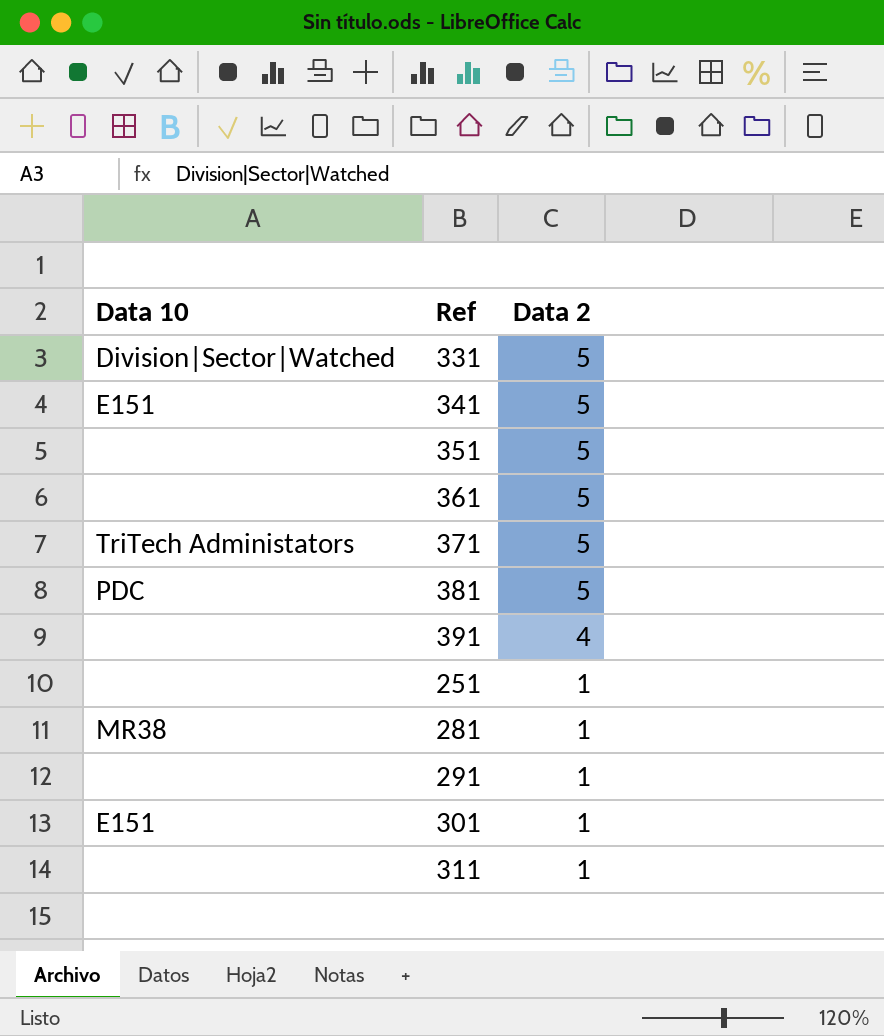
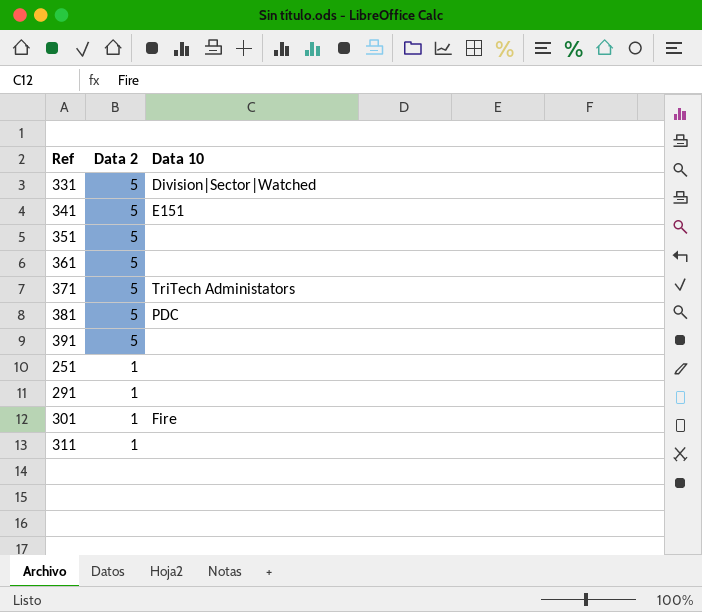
column Data 10 | position: 1 -> 3
row 281: MR38 | 1 -> none
391 | Data 2: 4 -> 5
301 | Data 10: E151 -> Fire

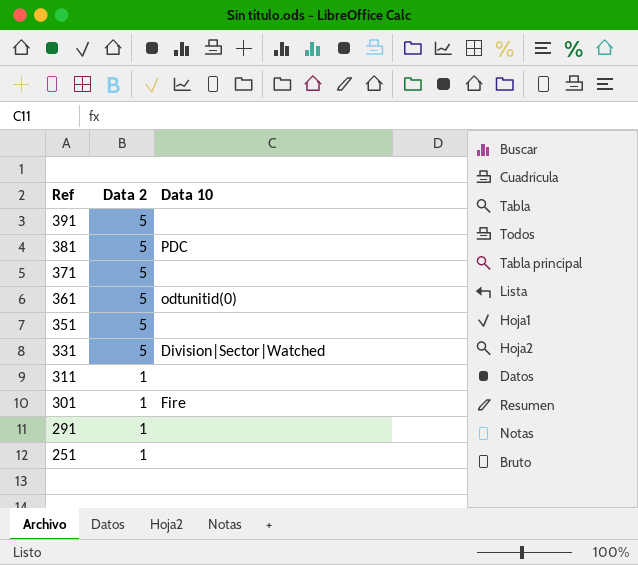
row order: Data 2 descending -> Ref descending
row 341: 5 | E151 -> none
371 | Data 10: TriTech Administators -> none
361 | Data 10: none -> odtunitid(0)

